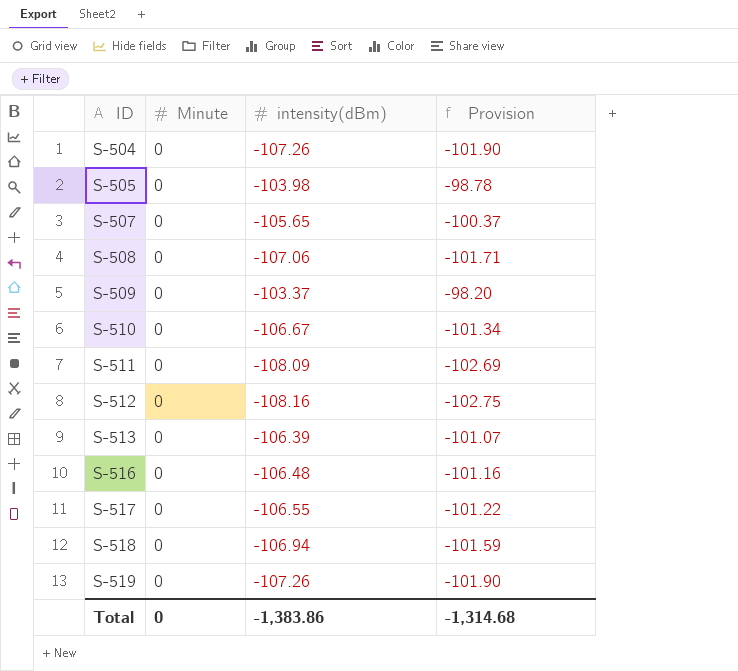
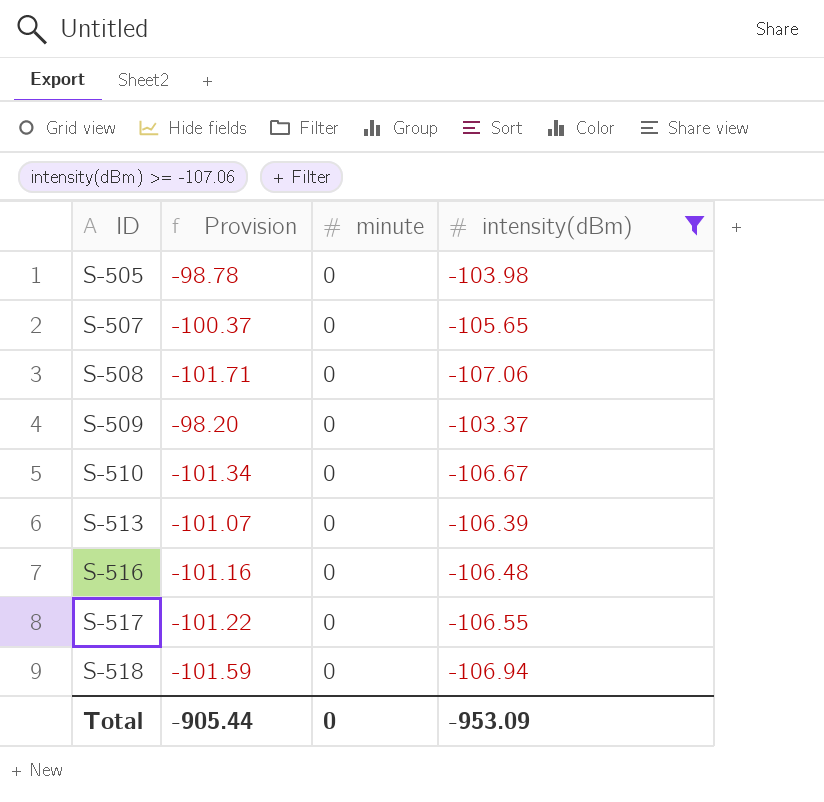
filter: none -> intensity(dBm) >= -107.06
column Provision | position: 4 -> 2
column name: Minute -> minute
Total | Provision: -1,314.68 -> -905.44
Total | intensity(dBm): -1,383.86 -> -953.09

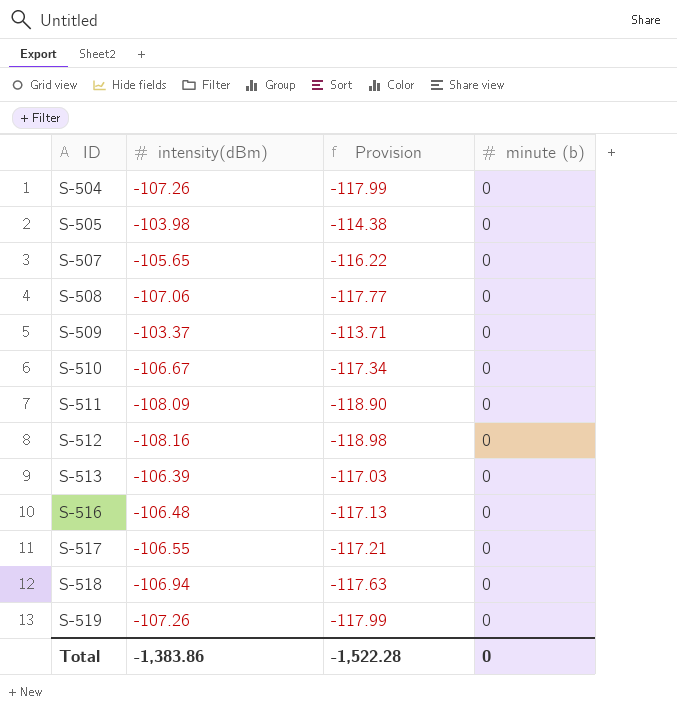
filter: intensity(dBm) >= -107.06 -> none
column intensity(dBm) | position: 4 -> 2
column Provision | formula: [intensity(dBm)] * 0.95 -> [intensity(dBm)] * 1.1
column name: minute -> minute (b)
Total | intensity(dBm): -953.09 -> -1,383.86
Total | Provision: -905.44 -> -1,522.28

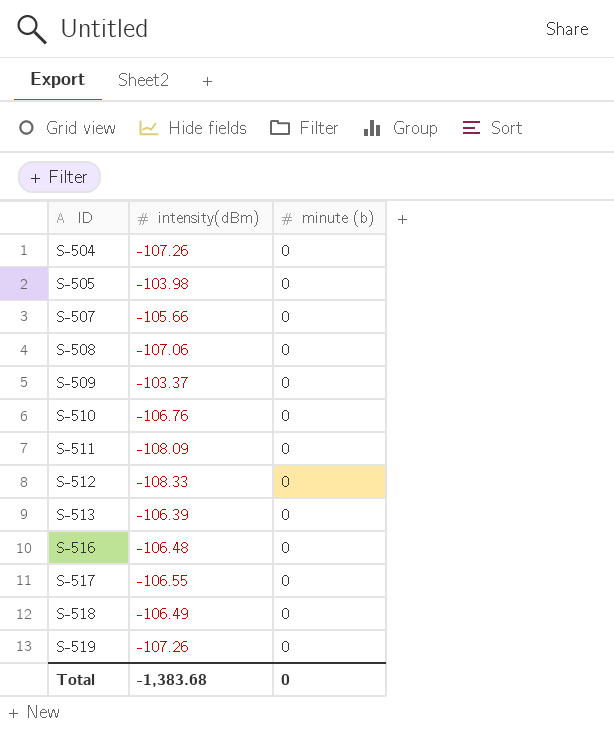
column Provision | formula: [intensity(dBm)] * 1.1 -> none
S-507 | intensity(dBm): -105.65 -> -105.66
S-510 | intensity(dBm): -106.67 -> -106.76
S-512 | intensity(dBm): -108.16 -> -108.33
S-518 | intensity(dBm): -106.94 -> -106.49
Total | intensity(dBm): -1,383.86 -> -1,383.68

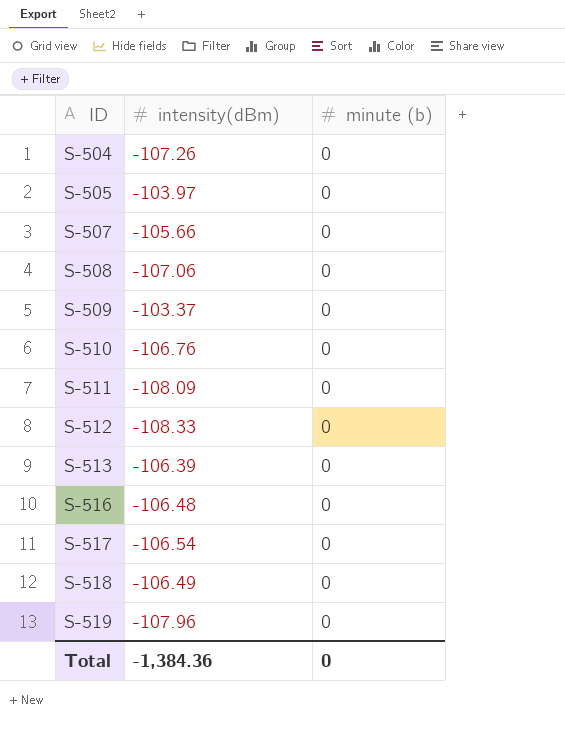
S-505 | intensity(dBm): -103.98 -> -103.97
S-517 | intensity(dBm): -106.55 -> -106.54
S-519 | intensity(dBm): -107.26 -> -107.96
Total | intensity(dBm): -1,383.68 -> -1,384.36

